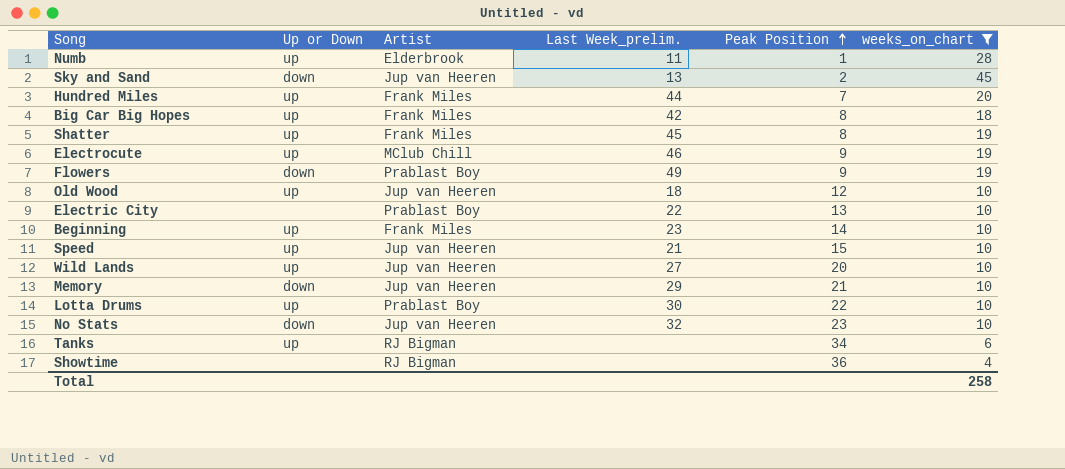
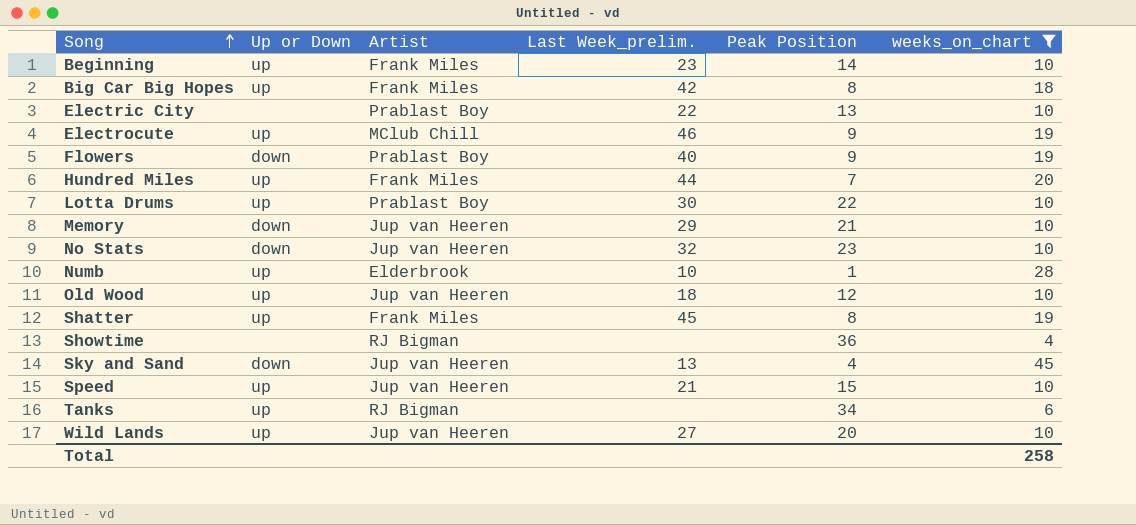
row order: Peak Position ascending -> Song ascending
Flowers | Last Week_prelim.: 49 -> 40
Numb | Last Week_prelim.: 11 -> 10
Sky and Sand | Peak Position: 2 -> 4

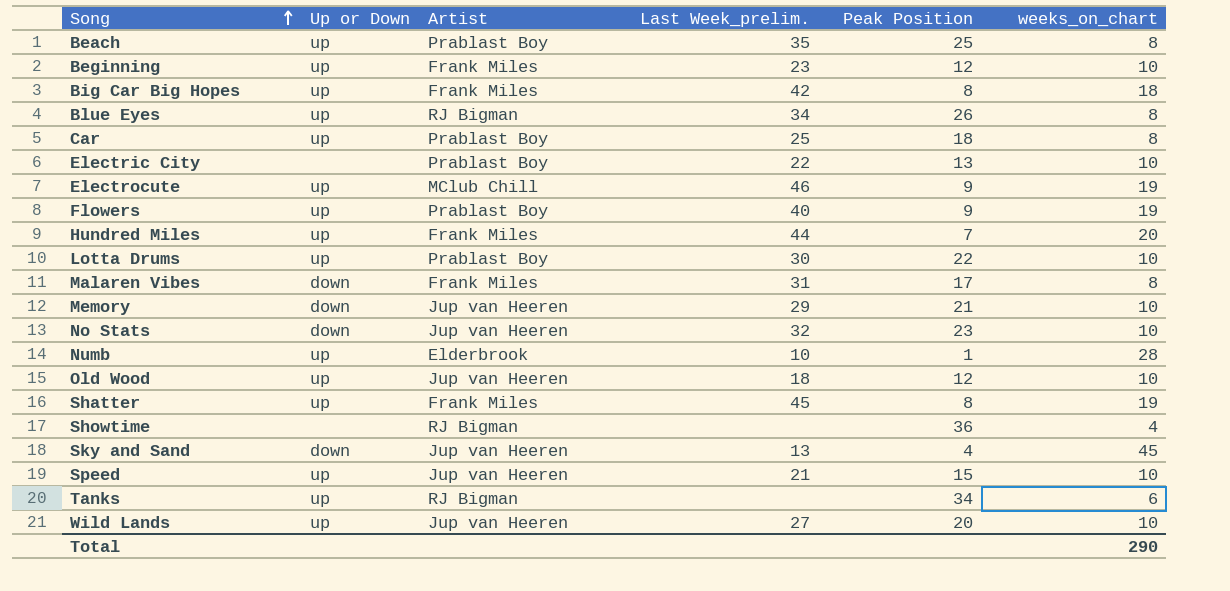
filter: weeks_on_chart != 8 -> none
Beginning | Peak Position: 14 -> 12
Flowers | Up or Down: down -> up
Total | weeks_on_chart: 258 -> 290

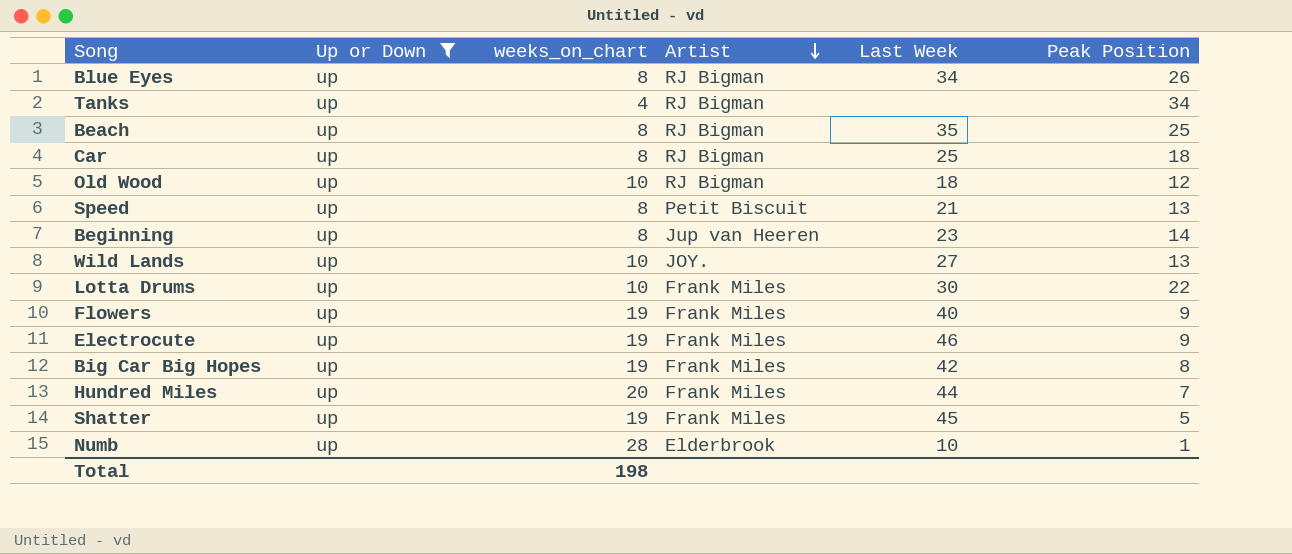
filter: none -> Up or Down = up
row order: Song ascending -> Artist descending
column weeks_on_chart | position: 6 -> 3
column name: Last Week_prelim. -> Last Week
Tanks | weeks_on_chart: 6 -> 4
Beach | Artist: Prablast Boy -> RJ Bigman
Car | Artist: Prablast Boy -> RJ Bigman
Old Wood | Artist: Jup van Heeren -> RJ Bigman
Speed | weeks_on_chart: 10 -> 8
Speed | Artist: Jup van Heeren -> Petit Biscuit
Speed | Peak Position: 15 -> 13
Beginning | weeks_on_chart: 10 -> 8
Beginning | Artist: Frank Miles -> Jup van Heeren
Beginning | Peak Position: 12 -> 14
Wild Lands | Artist: Jup van Heeren -> JOY.
Wild Lands | Peak Position: 20 -> 13
Lotta Drums | Artist: Prablast Boy -> Frank Miles
Flowers | Artist: Prablast Boy -> Frank Miles
Electrocute | Artist: MClub Chill -> Frank Miles
Big Car Big Hopes | weeks_on_chart: 18 -> 19
Shatter | Peak Position: 8 -> 5
Total | weeks_on_chart: 290 -> 198

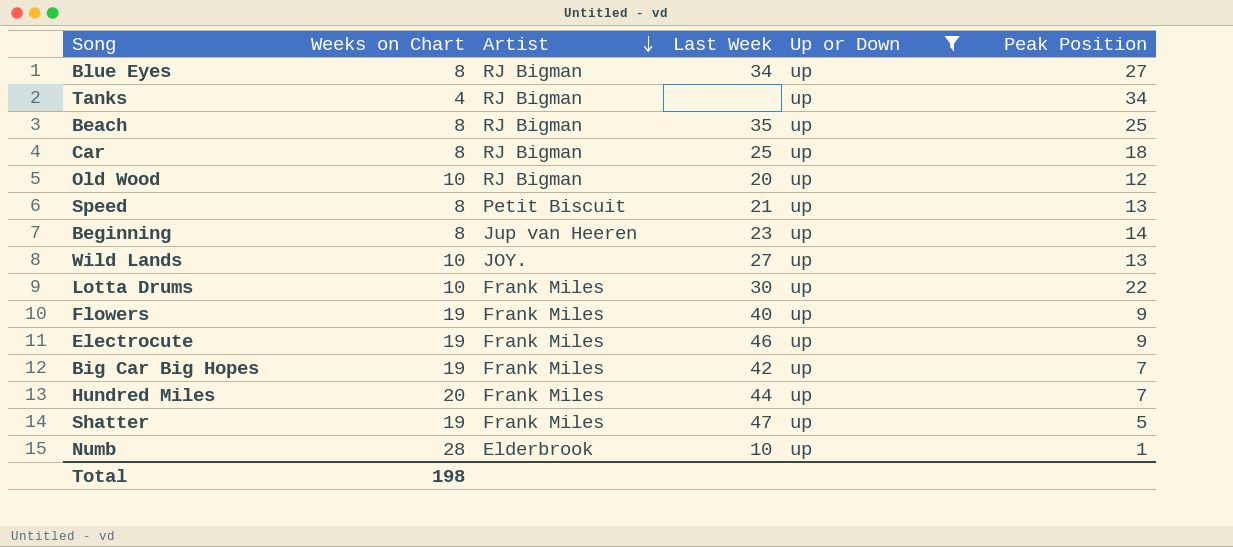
column name: weeks_on_chart -> Weeks on Chart
column Up or Down | position: 2 -> 5
Blue Eyes | Peak Position: 26 -> 27
Old Wood | Last Week: 18 -> 20
Big Car Big Hopes | Peak Position: 8 -> 7
Shatter | Last Week: 45 -> 47

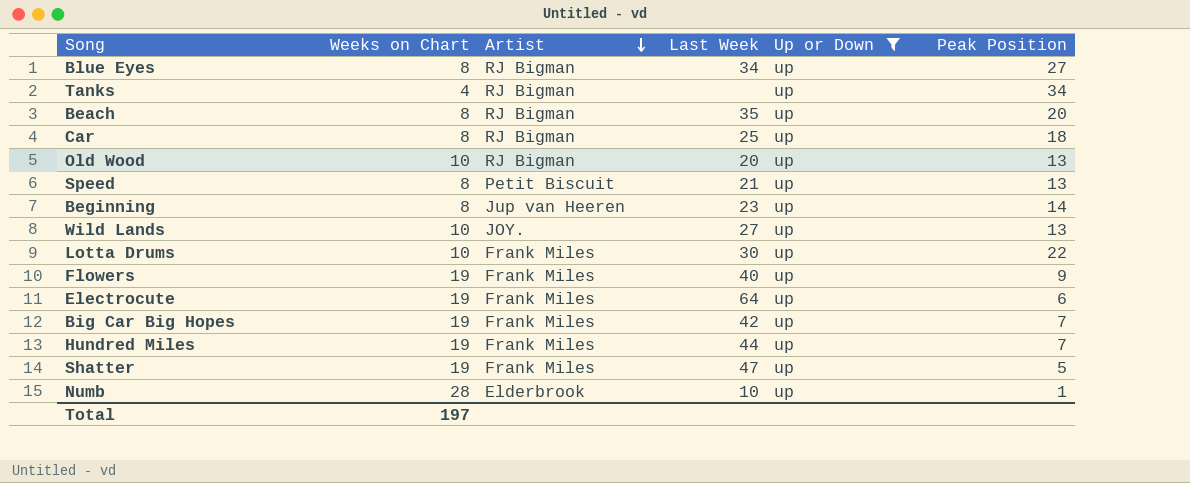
Beach | Peak Position: 25 -> 20
Old Wood | Peak Position: 12 -> 13
Electrocute | Last Week: 46 -> 64
Electrocute | Peak Position: 9 -> 6
Hundred Miles | Weeks on Chart: 20 -> 19
Total | Weeks on Chart: 198 -> 197

